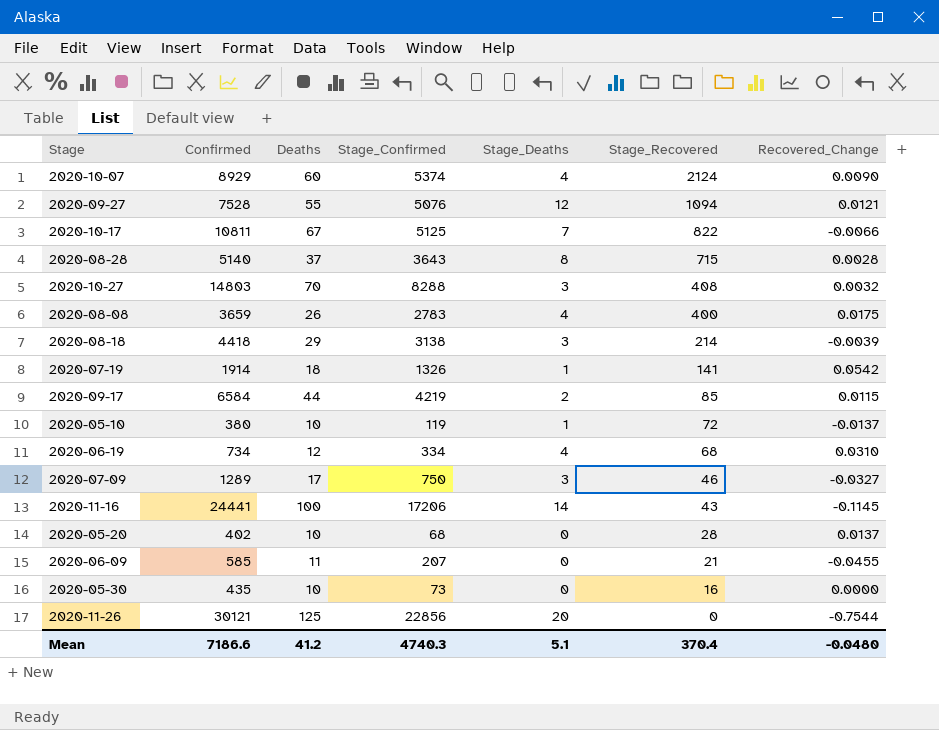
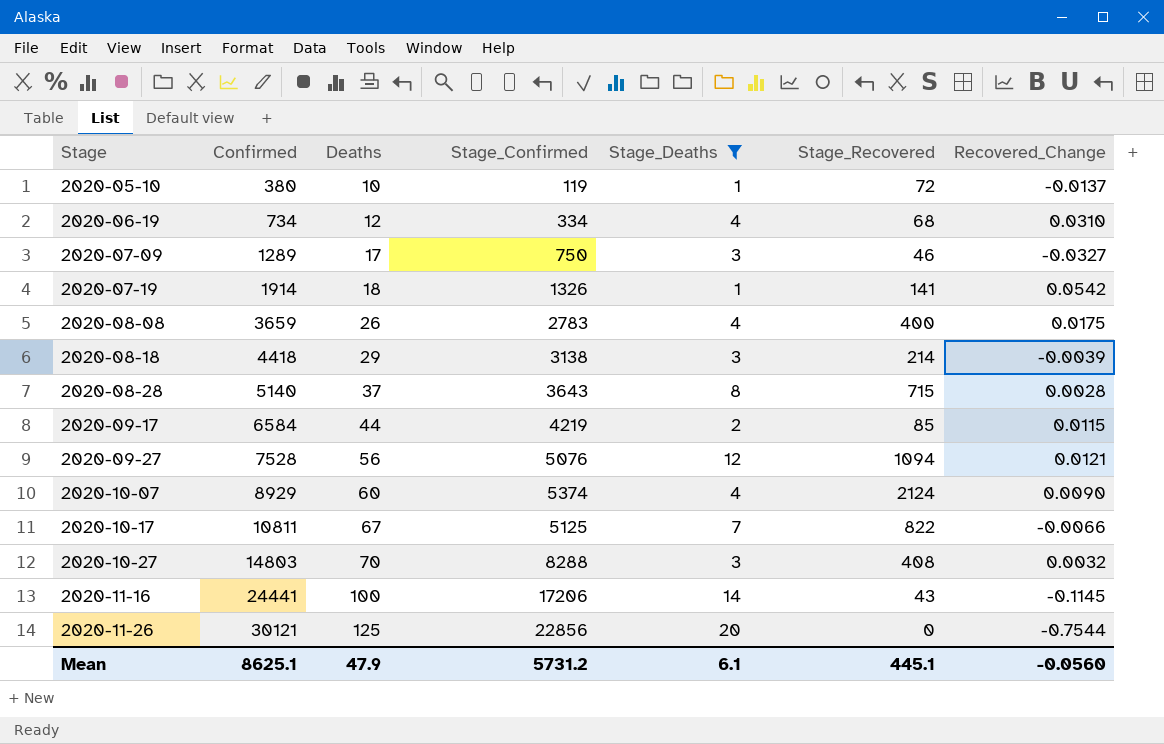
filter: none -> Stage_Deaths != 0
row order: Stage_Recovered descending -> Stage ascending
2020-09-27 | Deaths: 55 -> 56
Mean | Confirmed: 7186.6 -> 8625.1
Mean | Deaths: 41.2 -> 47.9
Mean | Stage_Confirmed: 4740.3 -> 5731.2
Mean | Stage_Deaths: 5.1 -> 6.1
Mean | Stage_Recovered: 370.4 -> 445.1
Mean | Recovered_Change: -0.0480 -> -0.0560

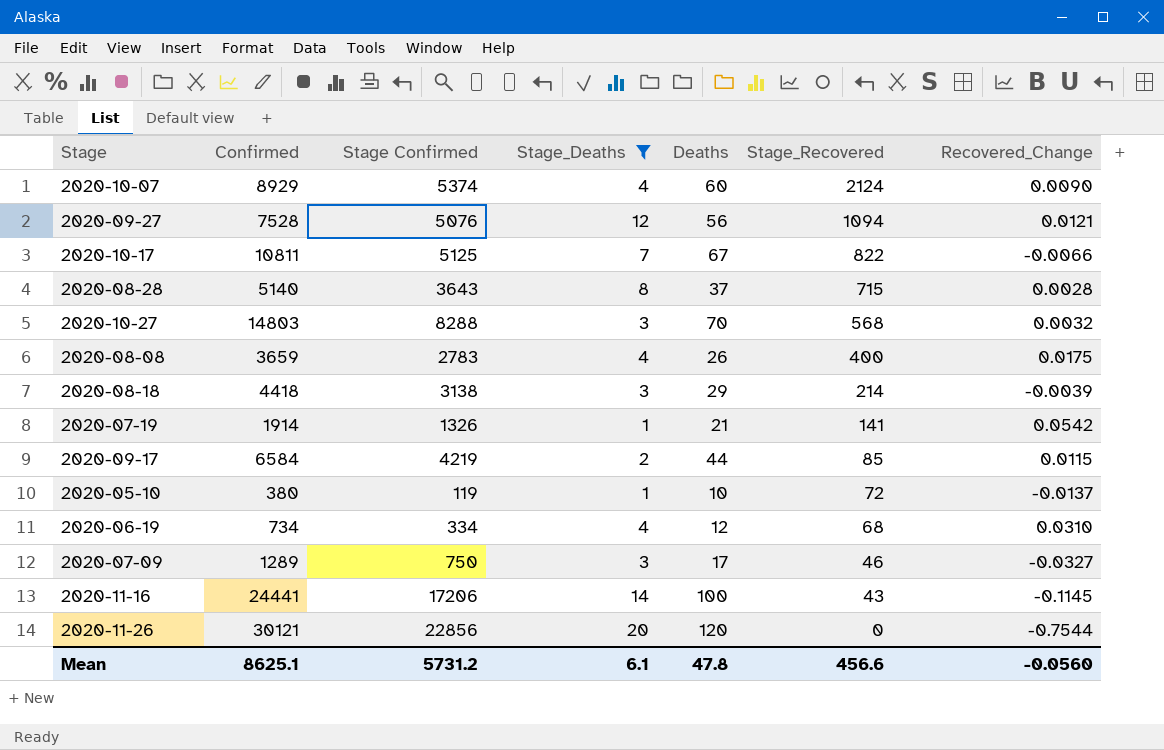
row order: Stage ascending -> Stage_Recovered descending
column name: Stage_Confirmed -> Stage Confirmed
column Deaths | position: 3 -> 5
2020-10-27 | Stage_Recovered: 408 -> 568
2020-07-19 | Deaths: 18 -> 21
2020-11-26 | Deaths: 125 -> 120
Mean | Deaths: 47.9 -> 47.8
Mean | Stage_Recovered: 445.1 -> 456.6

